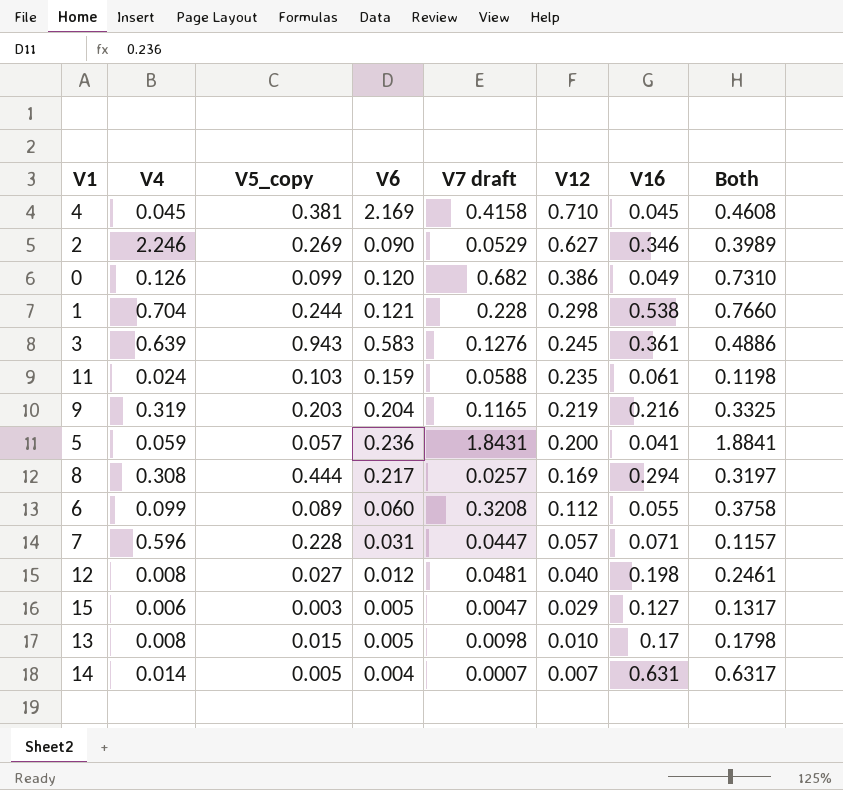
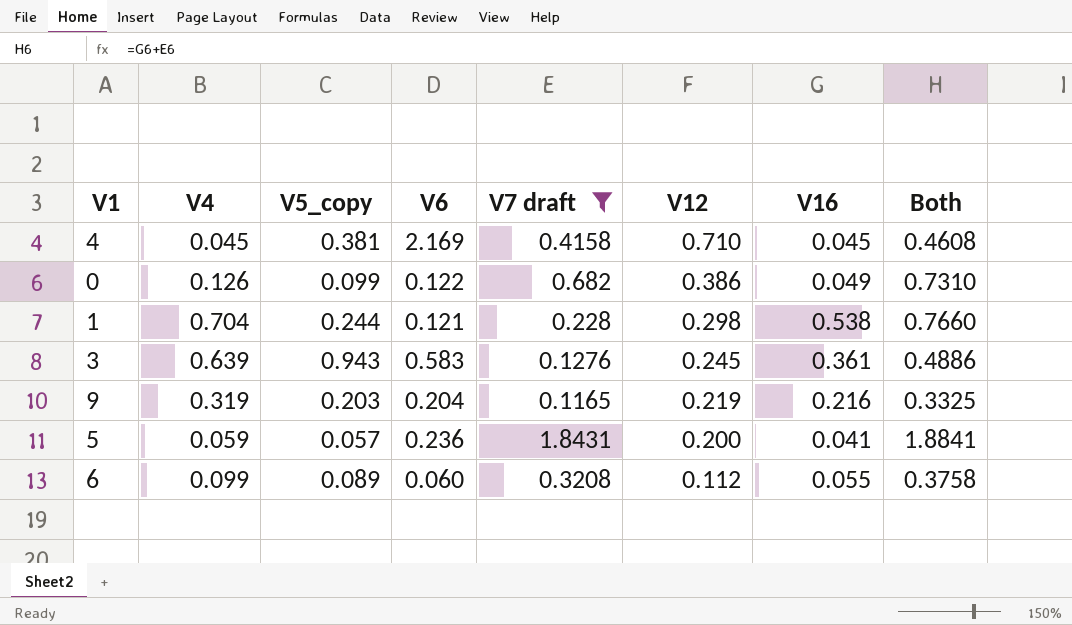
filter: none -> V7 draft >= 0.1165
0 | V6: 0.120 -> 0.122

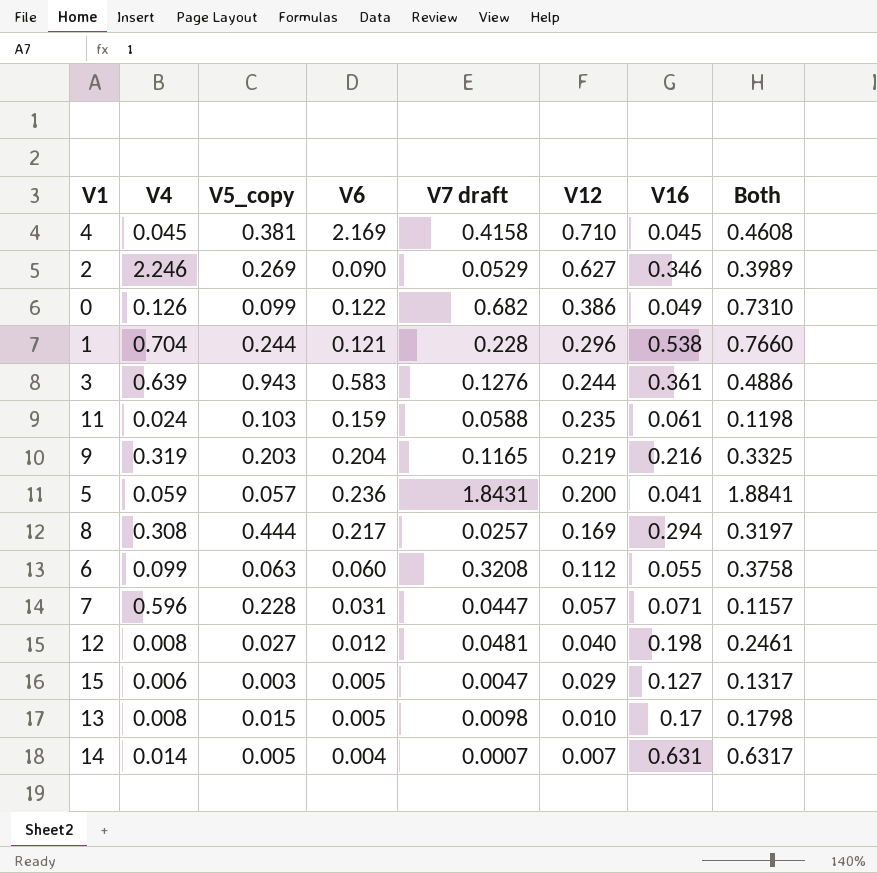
filter: V7 draft >= 0.1165 -> none
1 | V12: 0.298 -> 0.296
3 | V12: 0.245 -> 0.244
6 | V5_copy: 0.089 -> 0.063

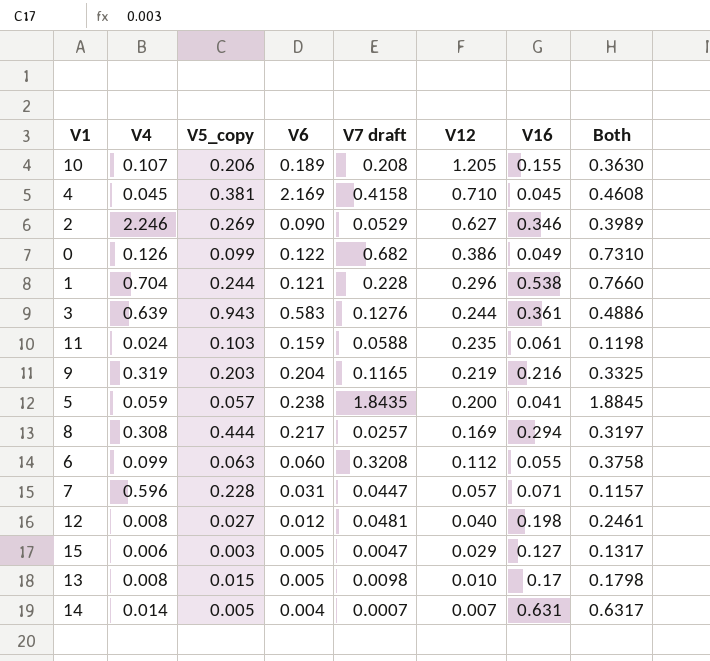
row 10: none -> 0.107 | 0.206 | 0.189 | 0.208 | 1.205 | 0.155 | 0.3630
5 | V6: 0.236 -> 0.238
5 | V7 draft: 1.8431 -> 1.8435
5 | Both: 1.8841 -> 1.8845

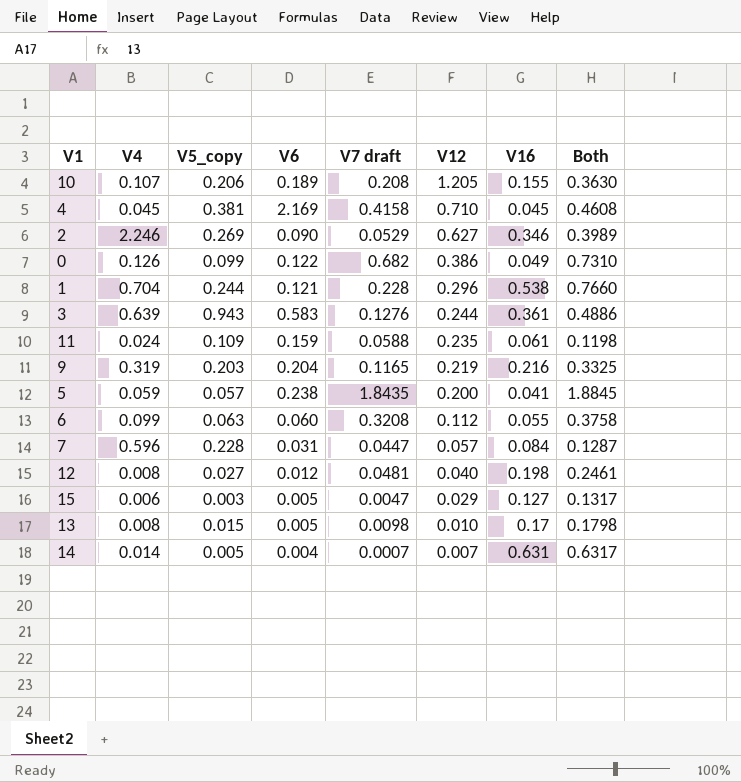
row 8: 0.308 | 0.444 | 0.217 | 0.0257 | 0.169 | 0.294 | 0.3197 -> none
11 | V5_copy: 0.103 -> 0.109
7 | V16: 0.071 -> 0.084
7 | Both: 0.1157 -> 0.1287

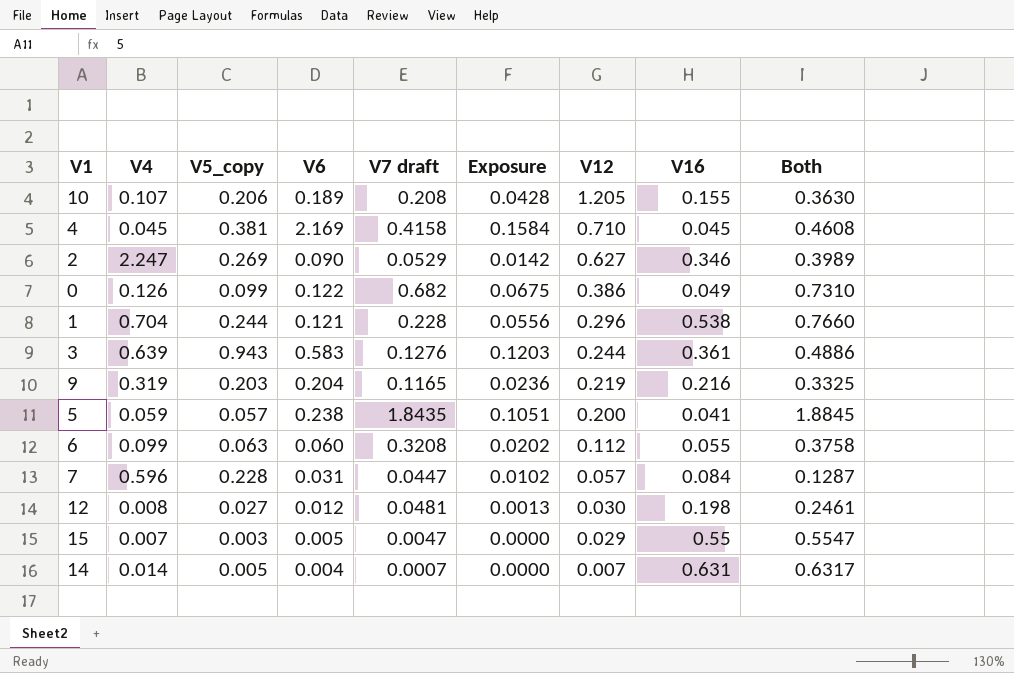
column Exposure | formula: none -> [V5_copy] * [V7 draft]
row 11: 0.024 | 0.109 | 0.159 | 0.0588 | 0.235 | 0.061 | 0.1198 -> none
row 13: 0.008 | 0.015 | 0.005 | 0.0098 | 0.010 | 0.17 | 0.1798 -> none
2 | V4: 2.246 -> 2.247
12 | V12: 0.040 -> 0.030
15 | V4: 0.006 -> 0.007
15 | V16: 0.127 -> 0.55
15 | Both: 0.1317 -> 0.5547

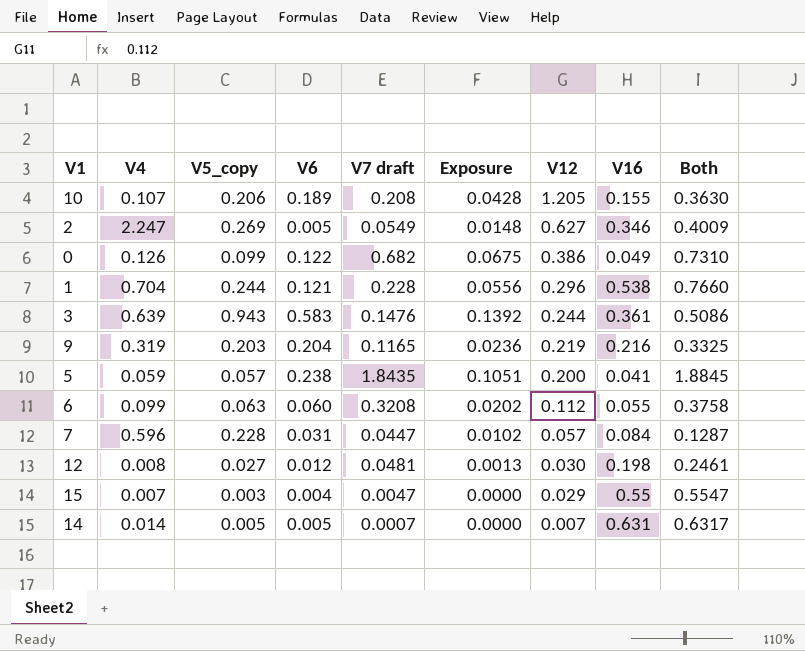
row 4: 0.045 | 0.381 | 2.169 | 0.4158 | 0.1584 | 0.710 | 0.045 | 0.4608 -> none
2 | V6: 0.090 -> 0.005
2 | V7 draft: 0.0529 -> 0.0549
2 | Exposure: 0.0142 -> 0.0148
2 | Both: 0.3989 -> 0.4009
3 | V7 draft: 0.1276 -> 0.1476
3 | Exposure: 0.1203 -> 0.1392
3 | Both: 0.4886 -> 0.5086
15 | V6: 0.005 -> 0.004
14 | V6: 0.004 -> 0.005

